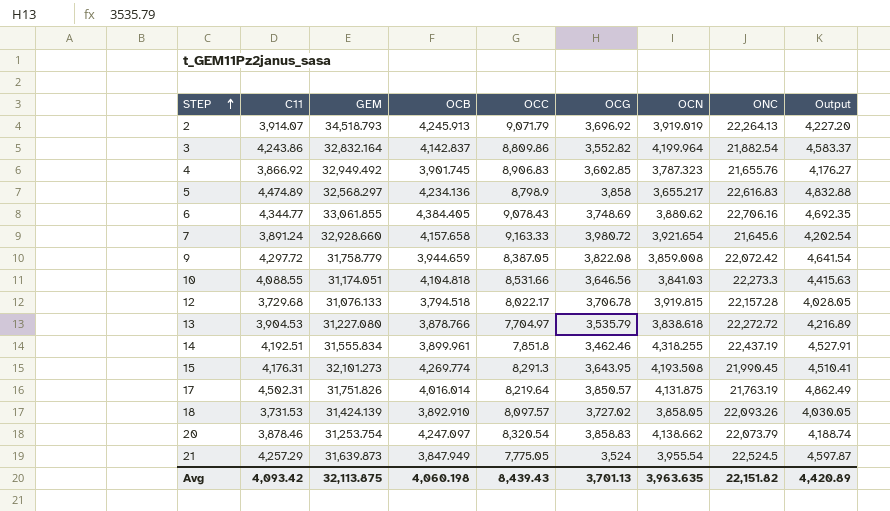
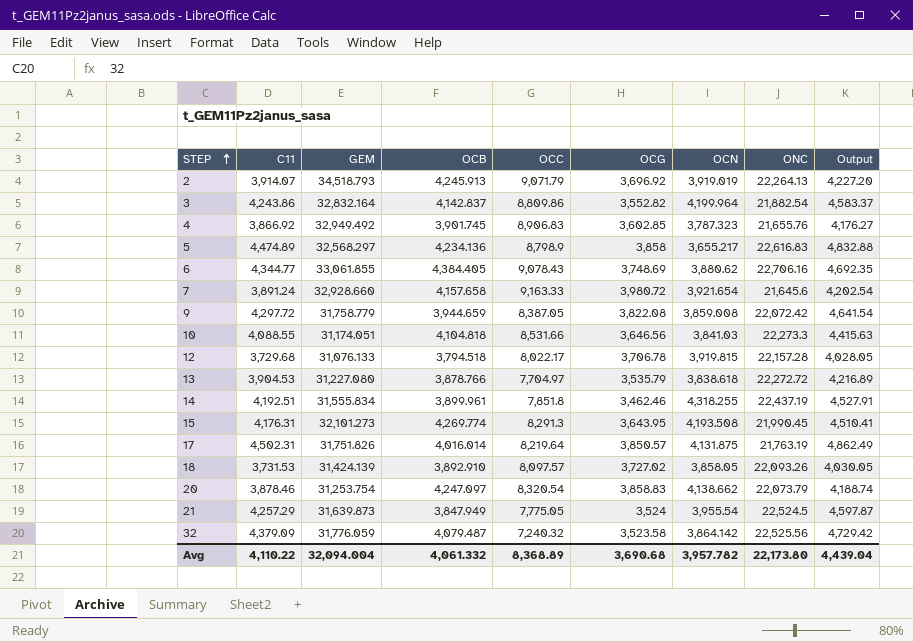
row 32: none -> 4,379.09 | 31,776.059 | 4,079.487 | 7,240.32 | 3,523.58 | 3,864.142 | 22,525.56 | 4,729.42
Avg | C11: 4,093.42 -> 4,110.22
Avg | GEM: 32,113.875 -> 32,094.004
Avg | OCB: 4,060.198 -> 4,061.332
Avg | OCC: 8,439.43 -> 8,368.89
Avg | OCG: 3,701.13 -> 3,690.68
Avg | OCN: 3,963.635 -> 3,957.782
Avg | ONC: 22,151.82 -> 22,173.80
Avg | Output: 4,420.89 -> 4,439.04

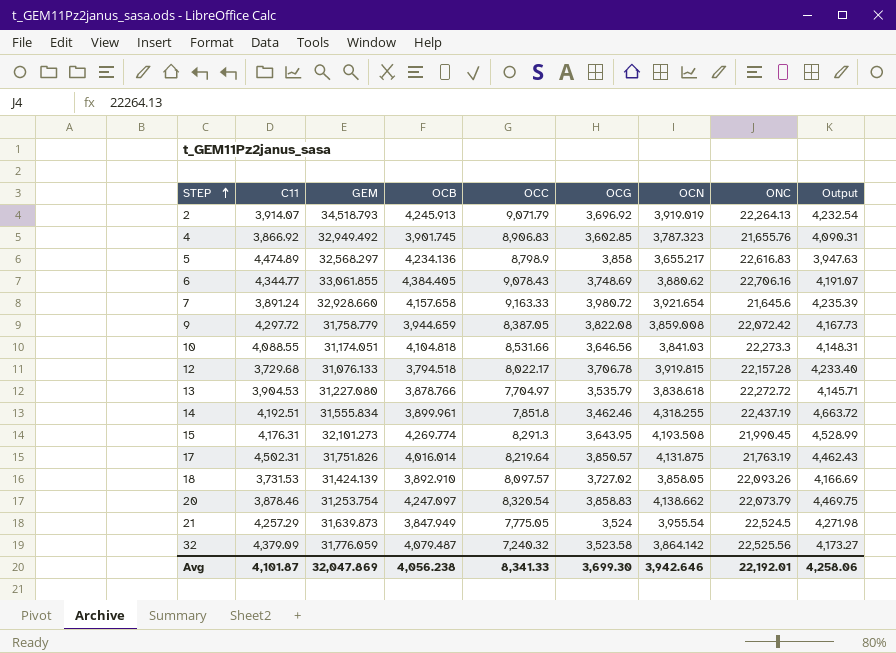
column Output | formula: [C11] * 1.08 -> [OCN] * 1.08
row 3: 4,243.86 | 32,832.164 | 4,142.837 | 8,809.86 | 3,552.82 | 4,199.964 | 21,882.54 | 4,583.37 -> none
Avg | C11: 4,110.22 -> 4,101.87
Avg | GEM: 32,094.004 -> 32,047.869
Avg | OCB: 4,061.332 -> 4,056.238
Avg | OCC: 8,368.89 -> 8,341.33
Avg | OCG: 3,690.68 -> 3,699.30
Avg | OCN: 3,957.782 -> 3,942.646
Avg | ONC: 22,173.80 -> 22,192.01
Avg | Output: 4,439.04 -> 4,258.06

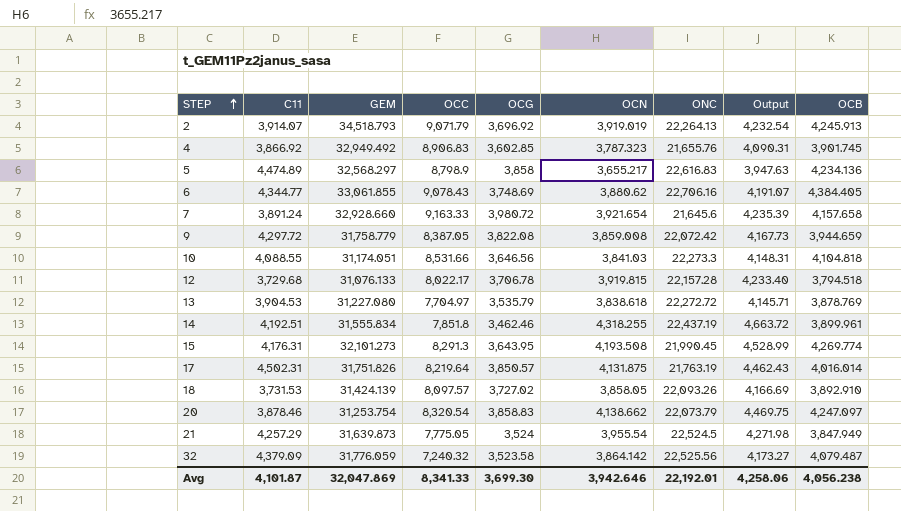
column OCB | position: 4 -> 9
13 | OCB: 3,878.766 -> 3,878.769

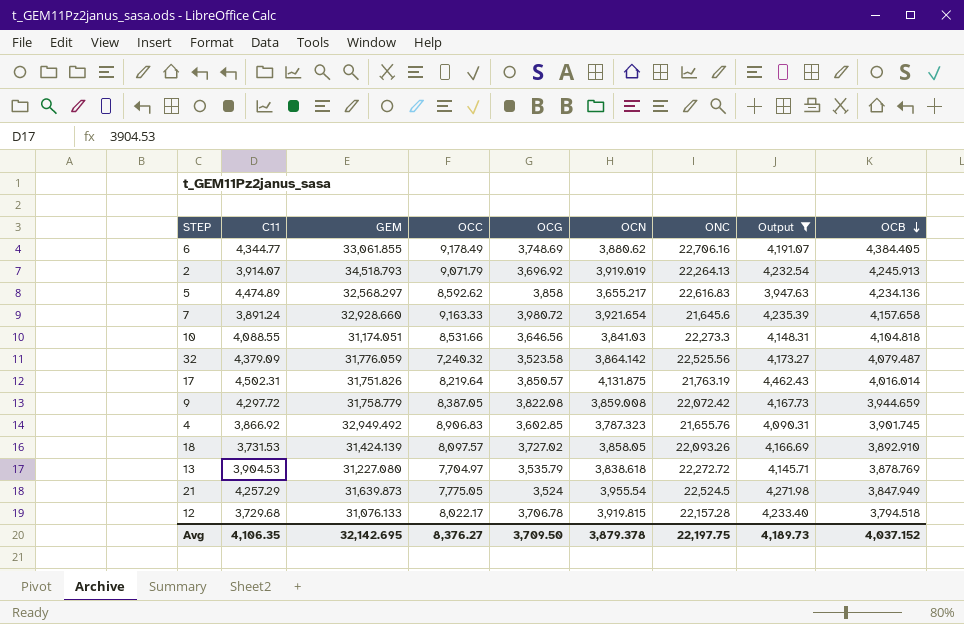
filter: none -> Output <= 4,462.43
row order: STEP ascending -> OCB descending
6 | OCC: 9,078.43 -> 9,178.49
5 | OCC: 8,798.9 -> 8,592.62
Avg | C11: 4,101.87 -> 4,106.35
Avg | GEM: 32,047.869 -> 32,142.695
Avg | OCC: 8,341.33 -> 8,376.27
Avg | OCG: 3,699.30 -> 3,709.50
Avg | OCN: 3,942.646 -> 3,879.378
Avg | ONC: 22,192.01 -> 22,197.75
Avg | Output: 4,258.06 -> 4,189.73
Avg | OCB: 4,056.238 -> 4,037.152

